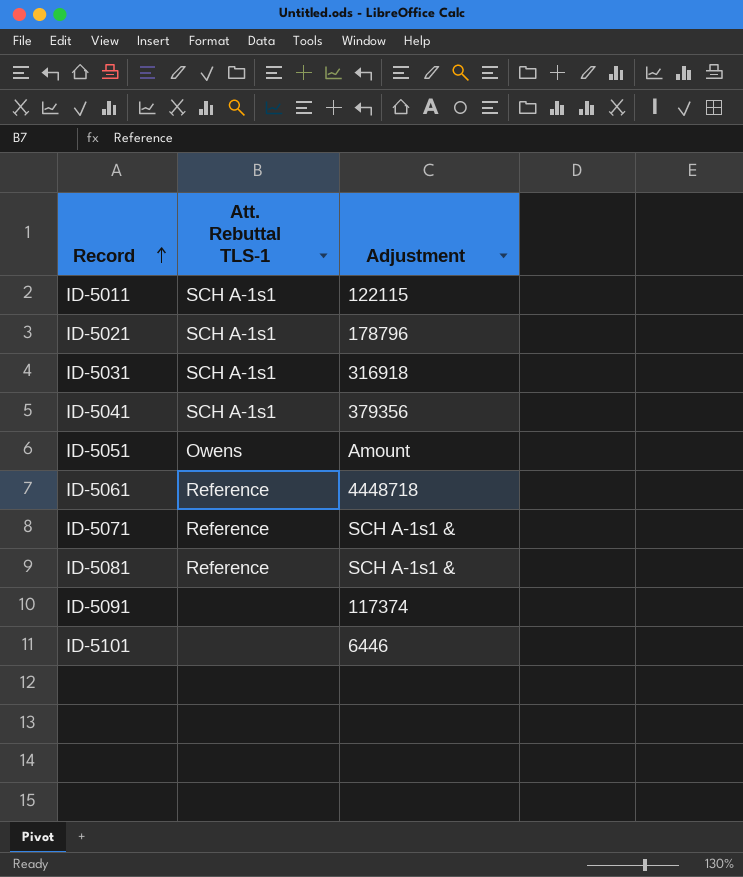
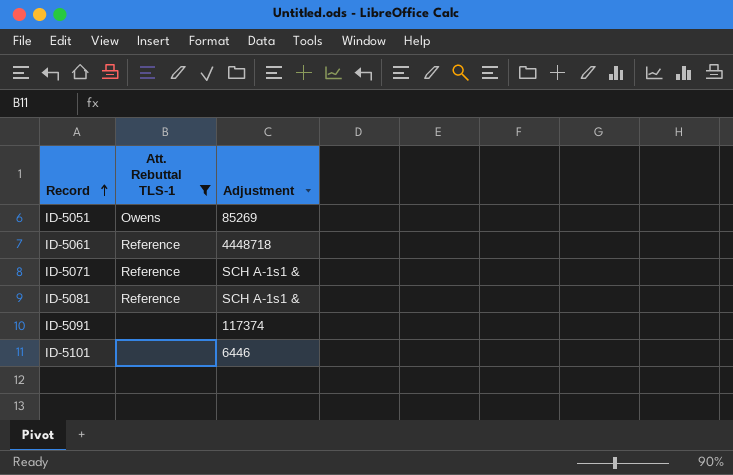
filter: none -> Att. Rebuttal TLS-1 != SCH A-1s1
ID-5051 | Adjustment: Amount -> 85269

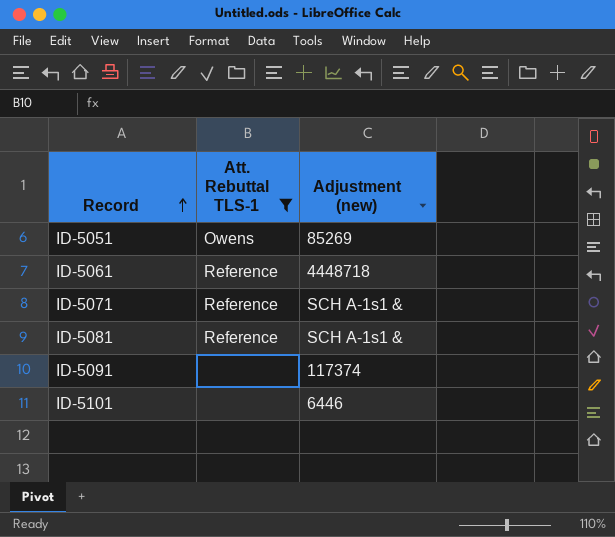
column name: Adjustment -> Adjustment (new)

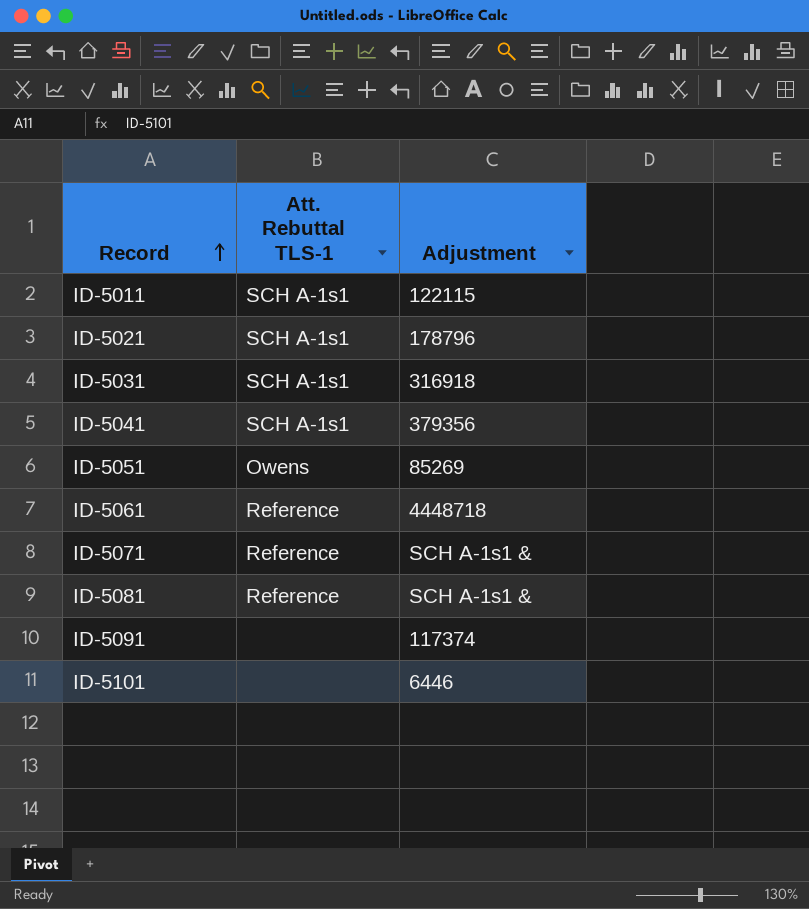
filter: Att. Rebuttal TLS-1 != SCH A-1s1 -> none
column name: Adjustment (new) -> Adjustment

